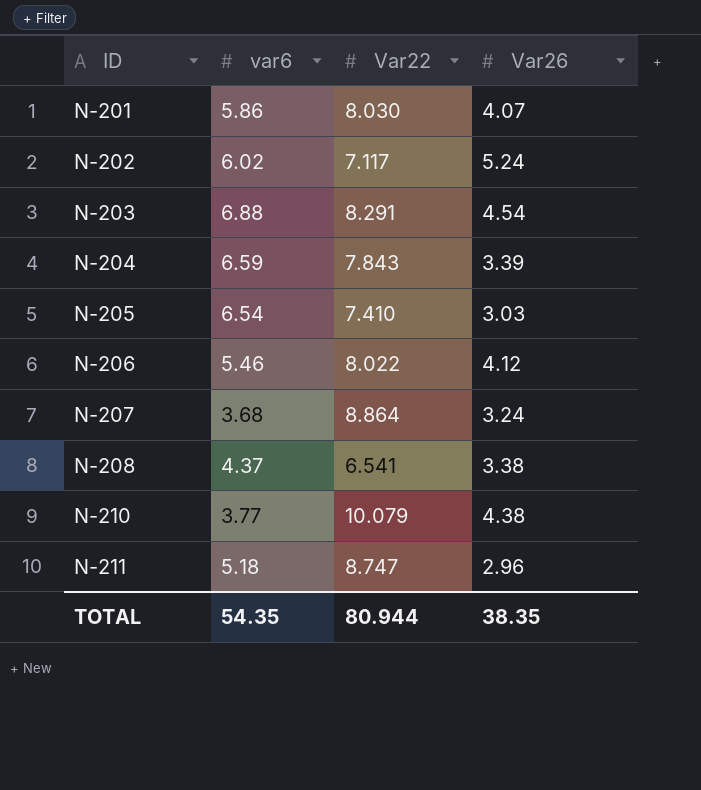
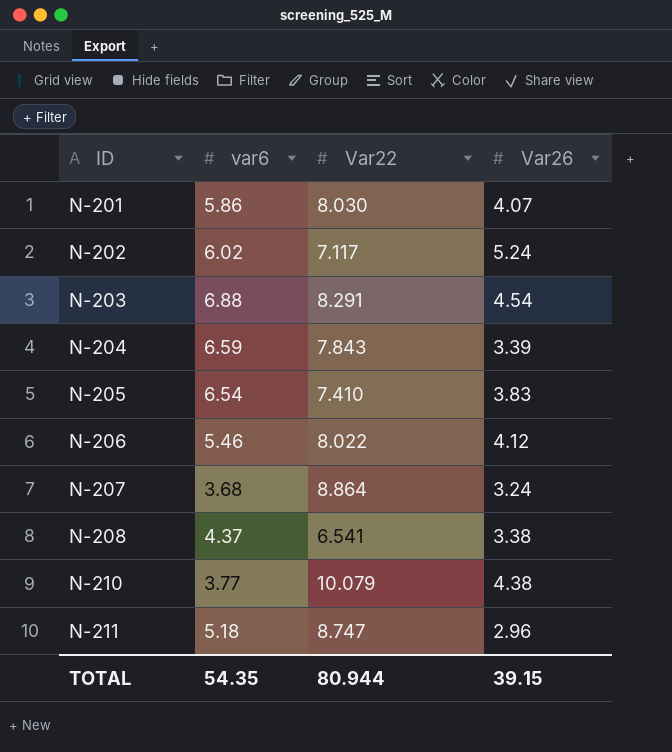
N-205 | Var26: 3.03 -> 3.83
TOTAL | Var26: 38.35 -> 39.15

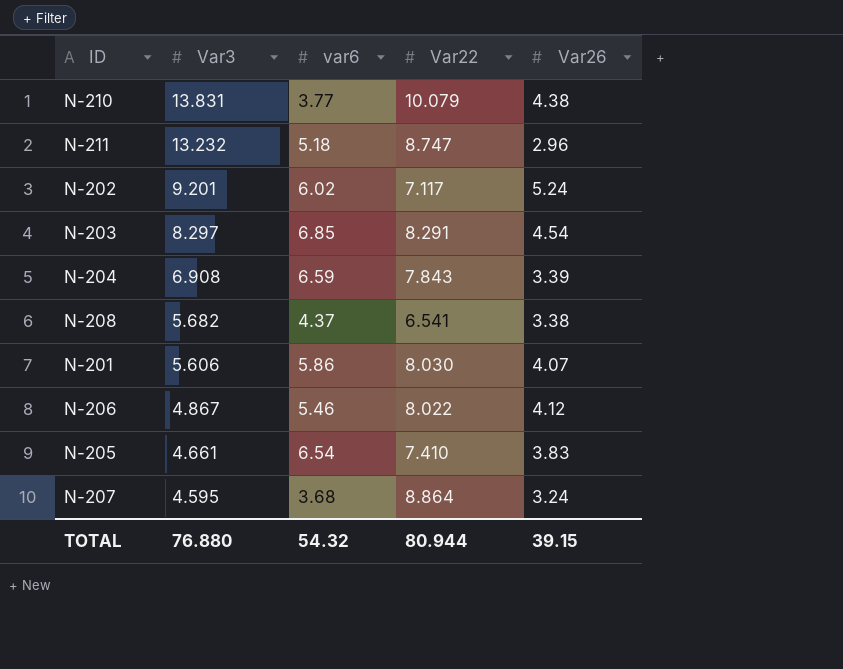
row order: ID ascending -> Var3 descending
column Var3 | position: none -> 2
N-203 | var6: 6.88 -> 6.85
TOTAL | var6: 54.35 -> 54.32

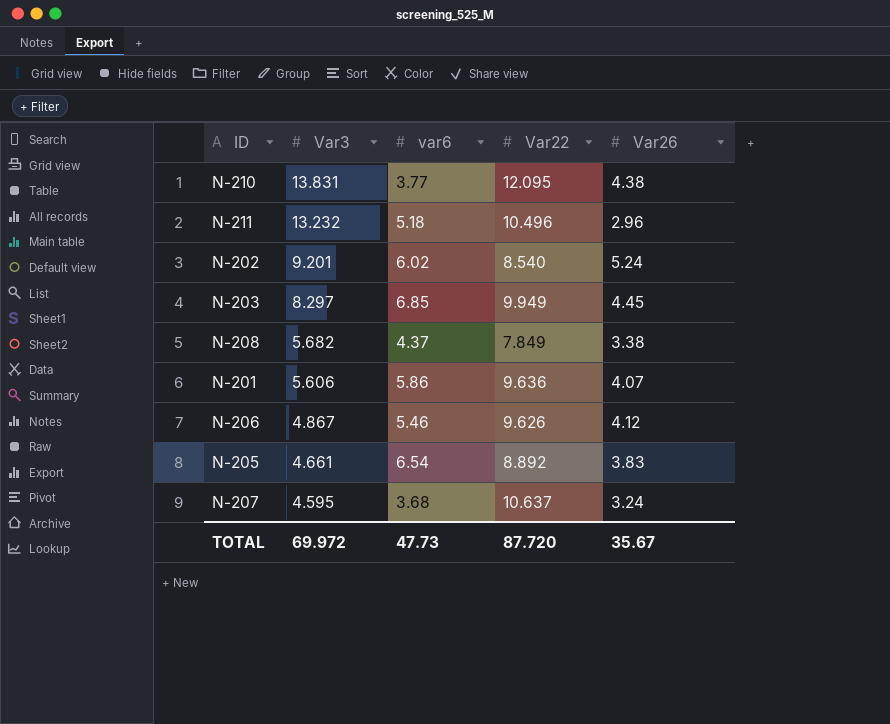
row N-204: 6.908 | 6.59 | 7.843 | 3.39 -> none
N-210 | Var22: 10.079 -> 12.095
N-211 | Var22: 8.747 -> 10.496
N-202 | Var22: 7.117 -> 8.540
N-203 | Var22: 8.291 -> 9.949
N-203 | Var26: 4.54 -> 4.45
N-208 | Var22: 6.541 -> 7.849
N-201 | Var22: 8.030 -> 9.636
N-206 | Var22: 8.022 -> 9.626
N-205 | Var22: 7.410 -> 8.892
N-207 | Var22: 8.864 -> 10.637
TOTAL | Var3: 76.880 -> 69.972
TOTAL | var6: 54.32 -> 47.73
TOTAL | Var22: 80.944 -> 87.720
TOTAL | Var26: 39.15 -> 35.67

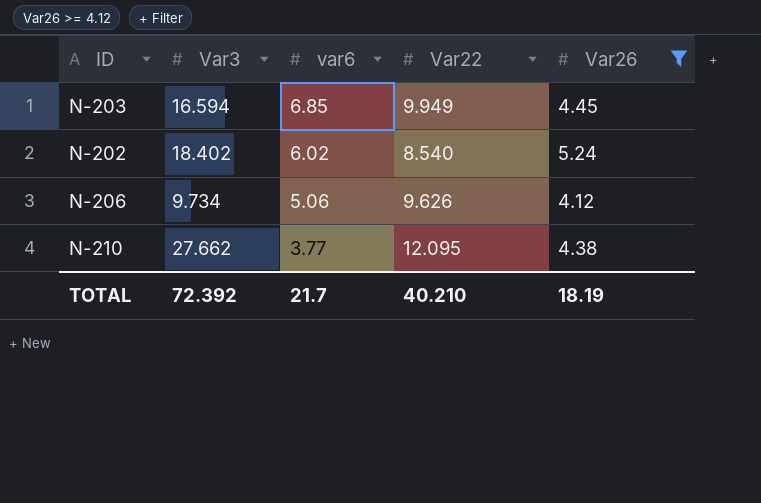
filter: none -> Var26 >= 4.12
row order: Var3 descending -> var6 descending
N-203 | Var3: 8.297 -> 16.594
N-202 | Var3: 9.201 -> 18.402
N-206 | Var3: 4.867 -> 9.734
N-206 | var6: 5.46 -> 5.06
N-210 | Var3: 13.831 -> 27.662
TOTAL | Var3: 69.972 -> 72.392
TOTAL | var6: 47.73 -> 21.7
TOTAL | Var22: 87.720 -> 40.210
TOTAL | Var26: 35.67 -> 18.19

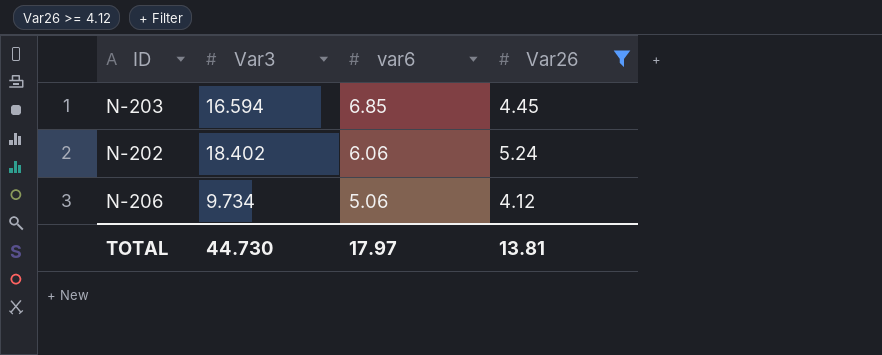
column Var22 | position: 4 -> none
row N-210: 27.662 | 3.77 | 12.095 | 4.38 -> none
N-202 | var6: 6.02 -> 6.06
TOTAL | Var3: 72.392 -> 44.730
TOTAL | var6: 21.7 -> 17.97
TOTAL | Var26: 18.19 -> 13.81

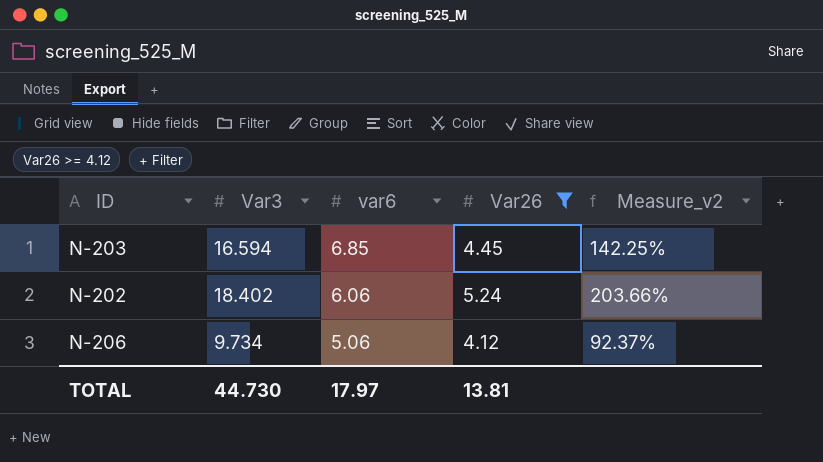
column Measure_v2 | formula: none -> ([Var3] - [var6]) / [var6]

